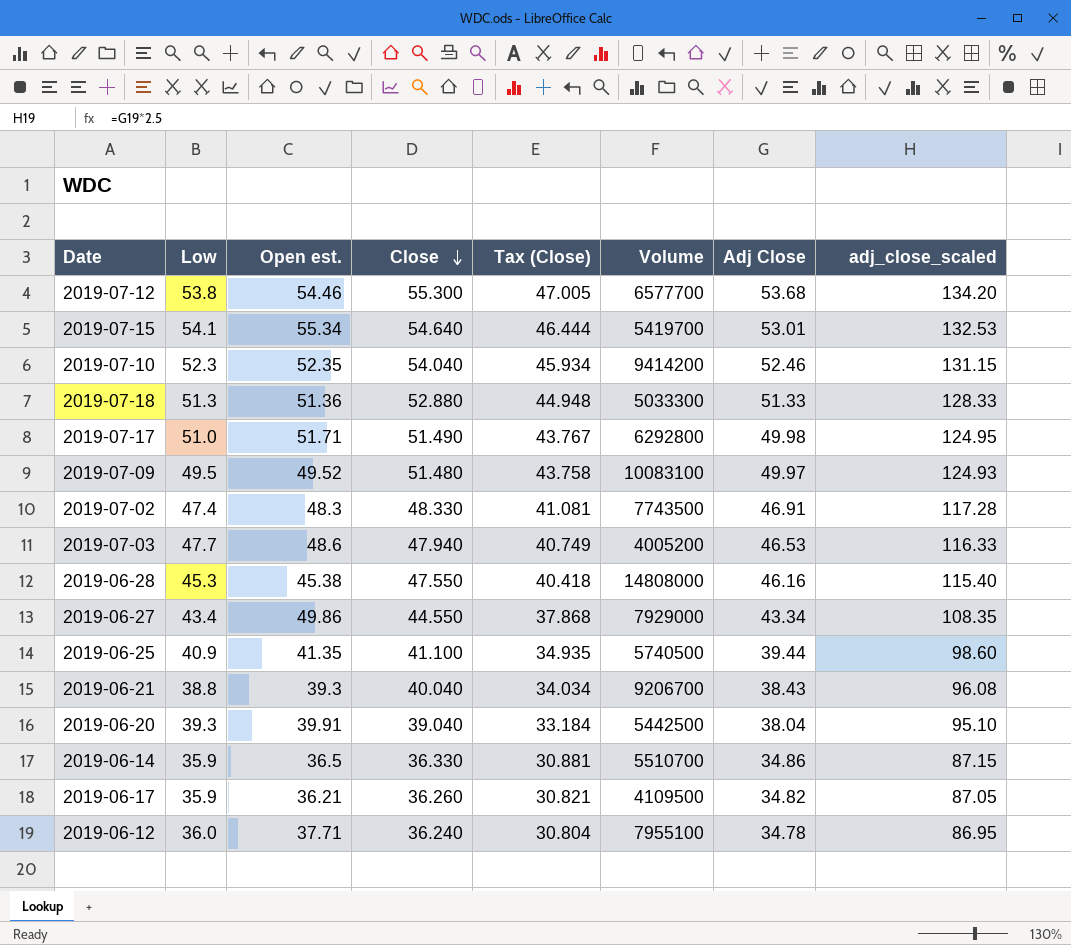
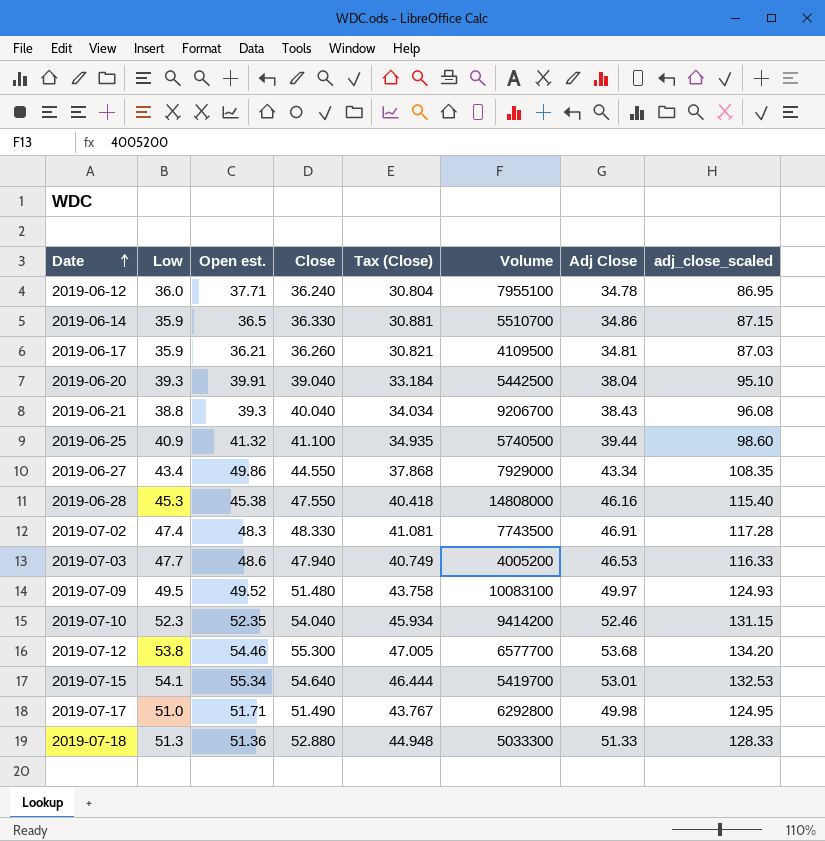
row order: Close descending -> Date ascending
2019-06-17 | Adj Close: 34.82 -> 34.81
2019-06-17 | adj_close_scaled: 87.05 -> 87.03
2019-06-25 | Open est.: 41.35 -> 41.32

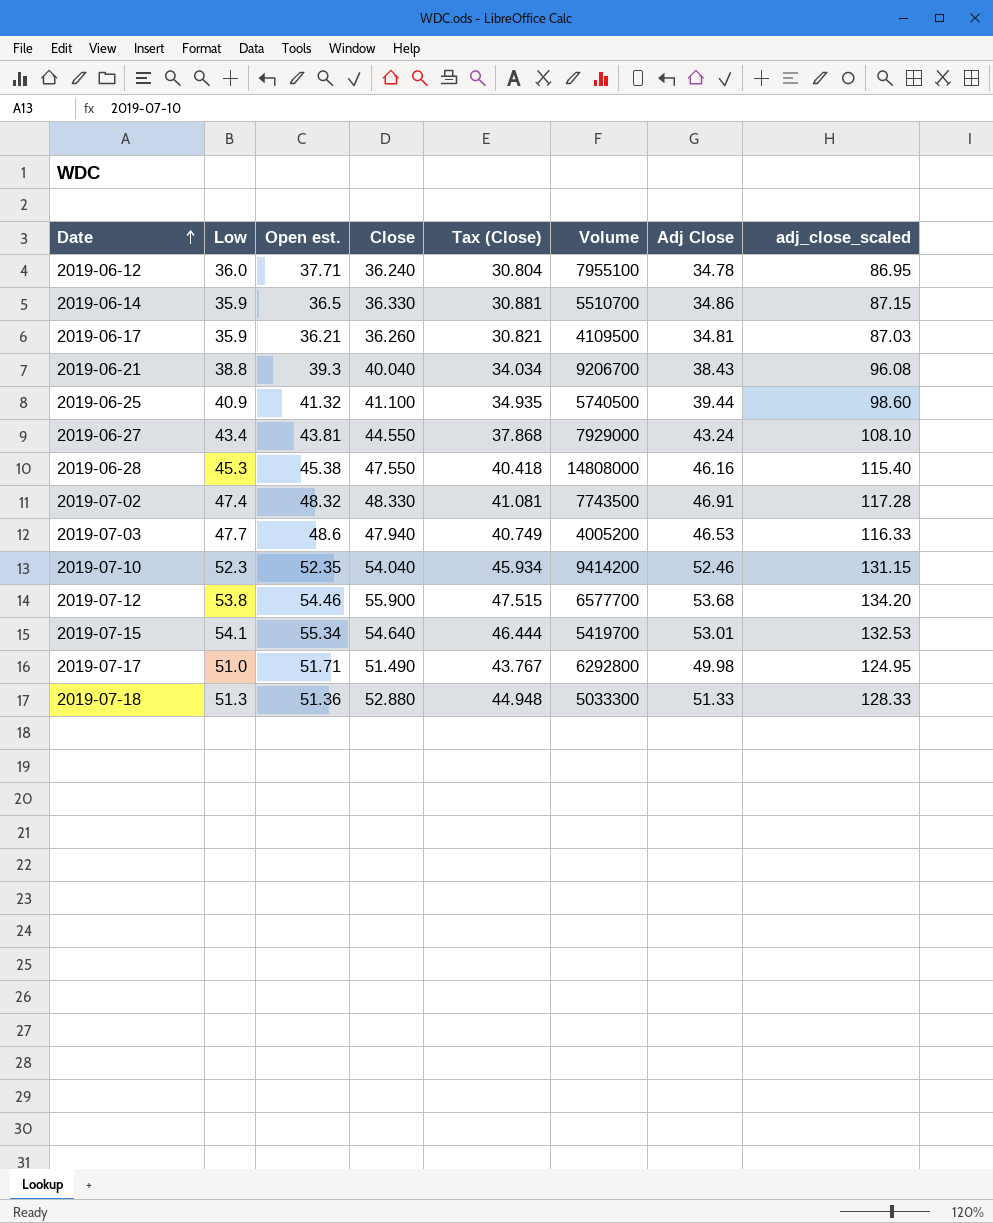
row 2019-06-20: 39.3 | 39.91 | 39.040 | 33.184 | 5442500 | 38.04 | 95.10 -> none
row 2019-07-09: 49.5 | 49.52 | 51.480 | 43.758 | 10083100 | 49.97 | 124.93 -> none
2019-06-27 | Open est.: 49.86 -> 43.81
2019-06-27 | Adj Close: 43.34 -> 43.24
2019-06-27 | adj_close_scaled: 108.35 -> 108.10
2019-07-02 | Open est.: 48.3 -> 48.32
2019-07-12 | Close: 55.300 -> 55.900
2019-07-12 | Tax (Close): 47.005 -> 47.515

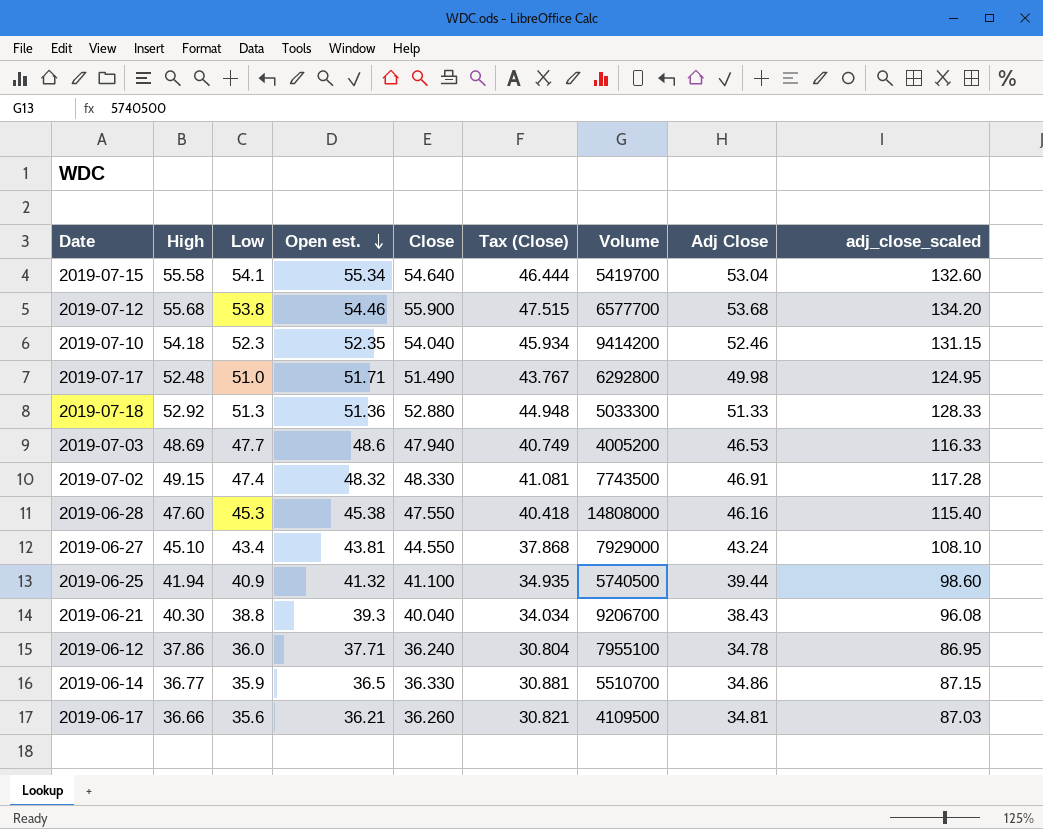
row order: Date ascending -> Open est. descending
column High | position: none -> 2
2019-07-15 | Adj Close: 53.01 -> 53.04
2019-07-15 | adj_close_scaled: 132.53 -> 132.60
2019-06-17 | Low: 35.9 -> 35.6

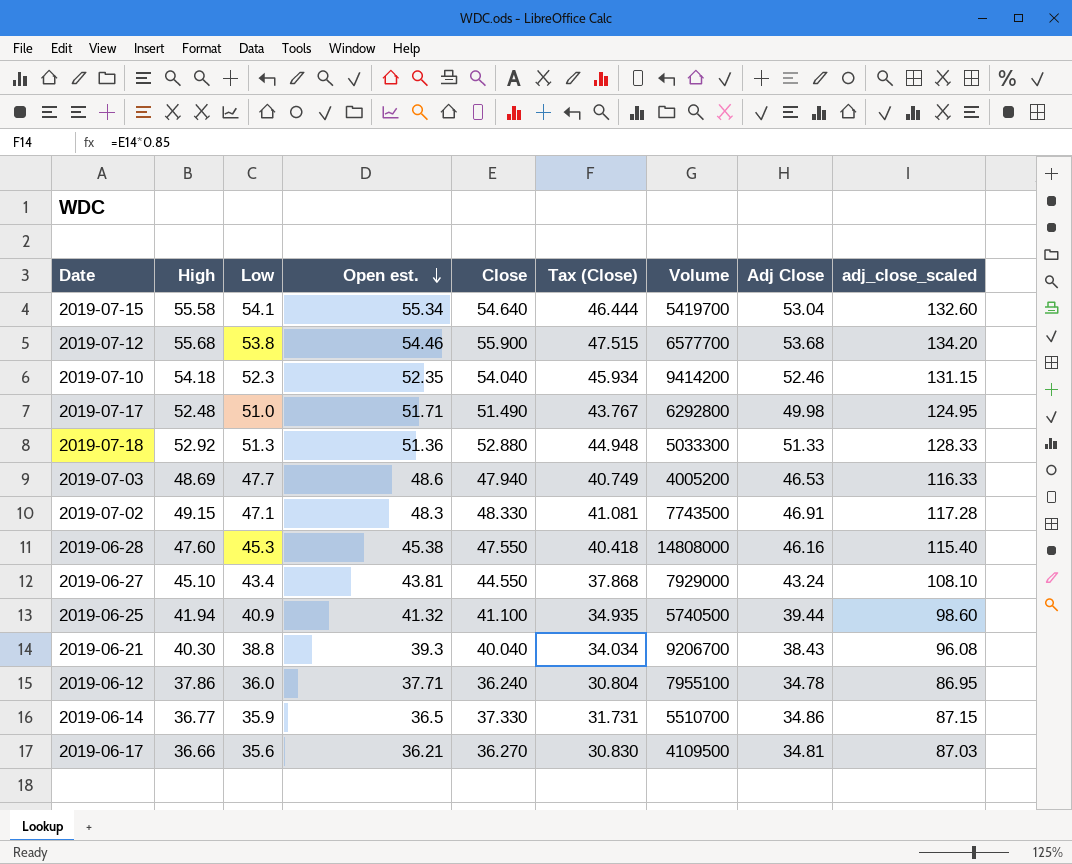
2019-07-02 | Low: 47.4 -> 47.1
2019-07-02 | Open est.: 48.32 -> 48.3
2019-06-14 | Close: 36.330 -> 37.330
2019-06-14 | Tax (Close): 30.881 -> 31.731
2019-06-17 | Close: 36.260 -> 36.270
2019-06-17 | Tax (Close): 30.821 -> 30.830

